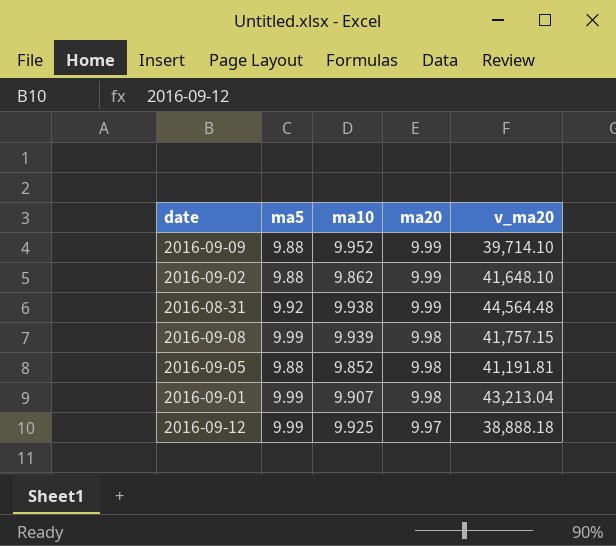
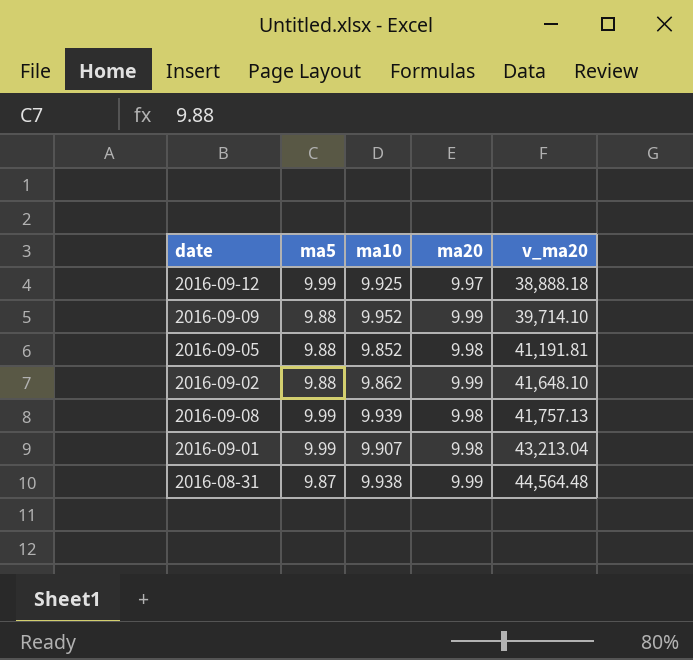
row order: ma20 descending -> v_ma20 ascending
2016-09-08 | v_ma20: 41,757.15 -> 41,757.13
2016-08-31 | ma5: 9.92 -> 9.87

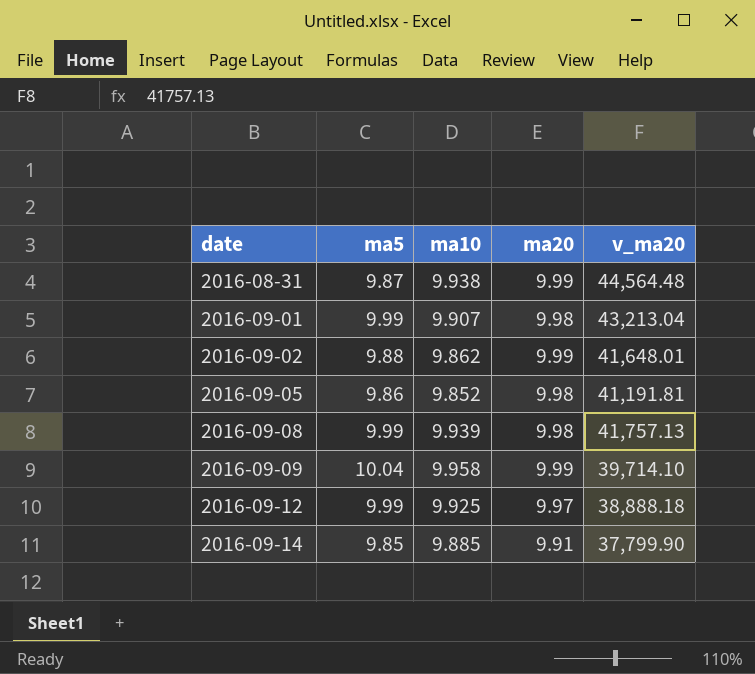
row order: v_ma20 ascending -> date ascending
2016-09-02 | v_ma20: 41,648.10 -> 41,648.01
2016-09-05 | ma5: 9.88 -> 9.86
2016-09-09 | ma5: 9.88 -> 10.04
2016-09-09 | ma10: 9.952 -> 9.958
row 2016-09-14: none -> 9.85 | 9.885 | 9.91 | 37,799.90

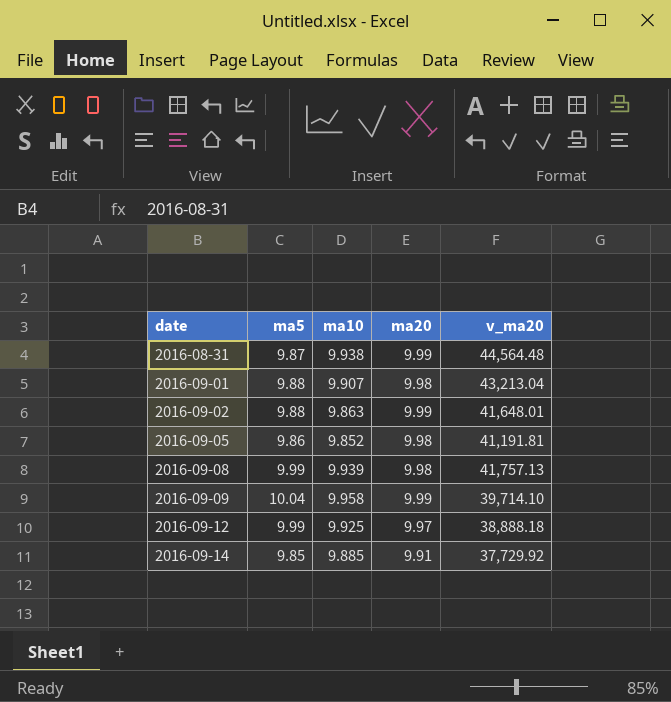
2016-09-01 | ma5: 9.99 -> 9.88
2016-09-02 | ma10: 9.862 -> 9.863
2016-09-14 | v_ma20: 37,799.90 -> 37,729.92

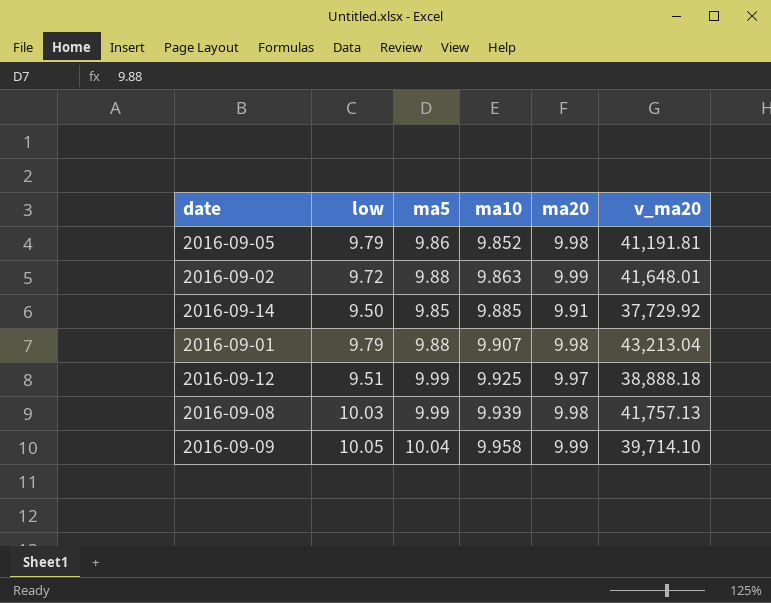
row order: date ascending -> ma10 ascending
column low | position: none -> 2
row 2016-08-31: 9.87 | 9.938 | 9.99 | 44,564.48 -> none

